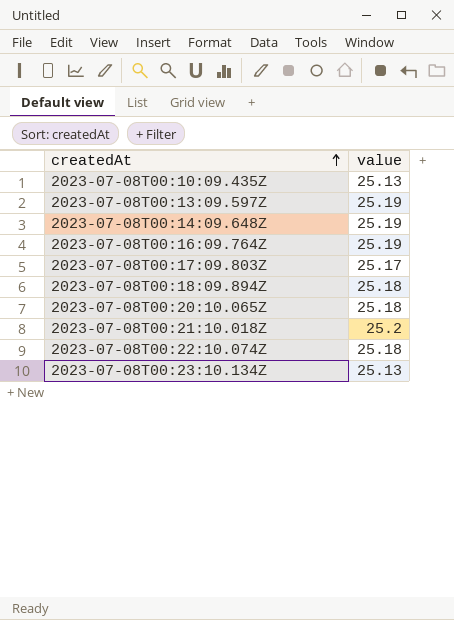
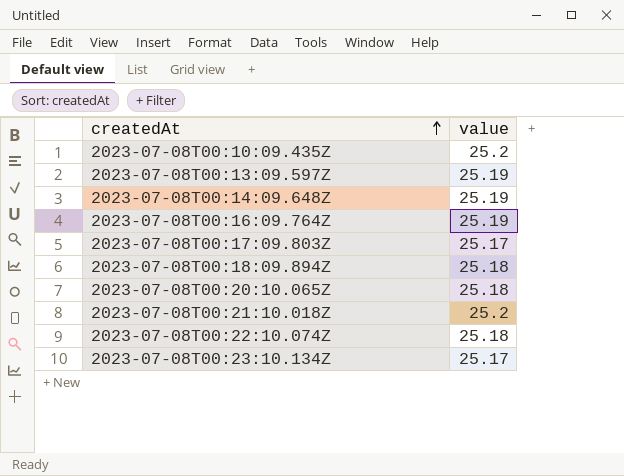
2023-07-08T00:10:09.435Z | value: 25.13 -> 25.2
2023-07-08T00:23:10.134Z | value: 25.13 -> 25.17

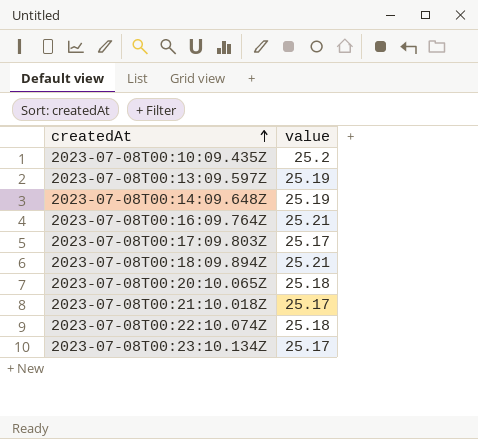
2023-07-08T00:16:09.764Z | value: 25.19 -> 25.21
2023-07-08T00:18:09.894Z | value: 25.18 -> 25.21
2023-07-08T00:21:10.018Z | value: 25.2 -> 25.17

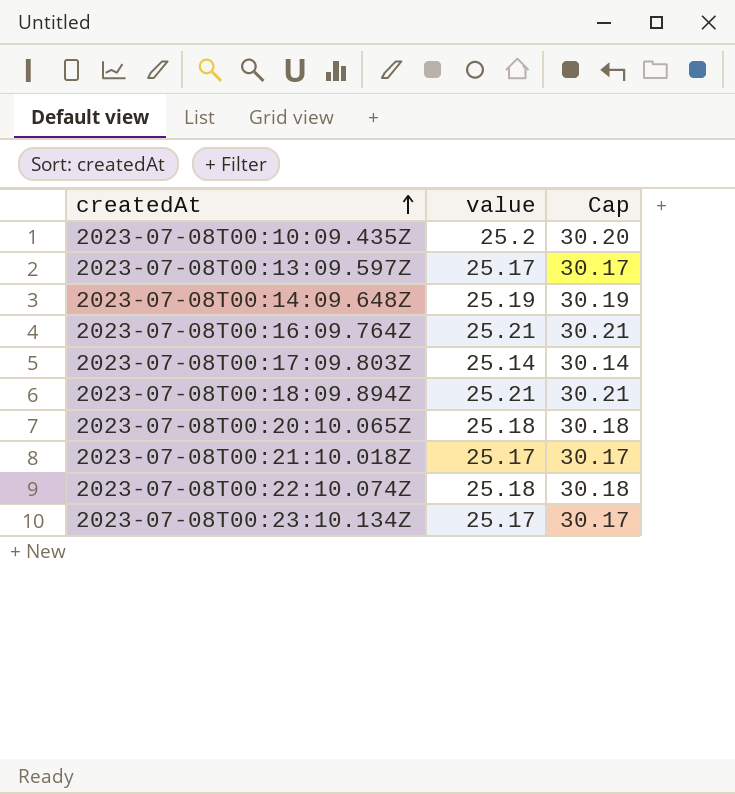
column Cap | formula: none -> [value] + 5
2023-07-08T00:13:09.597Z | value: 25.19 -> 25.17
2023-07-08T00:17:09.803Z | value: 25.17 -> 25.14

